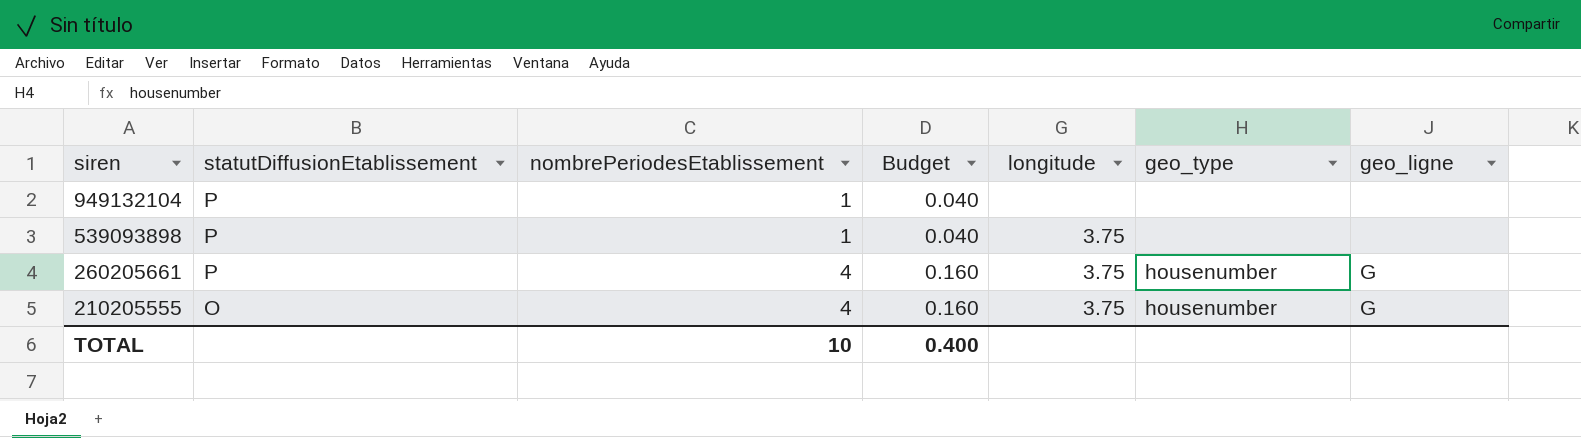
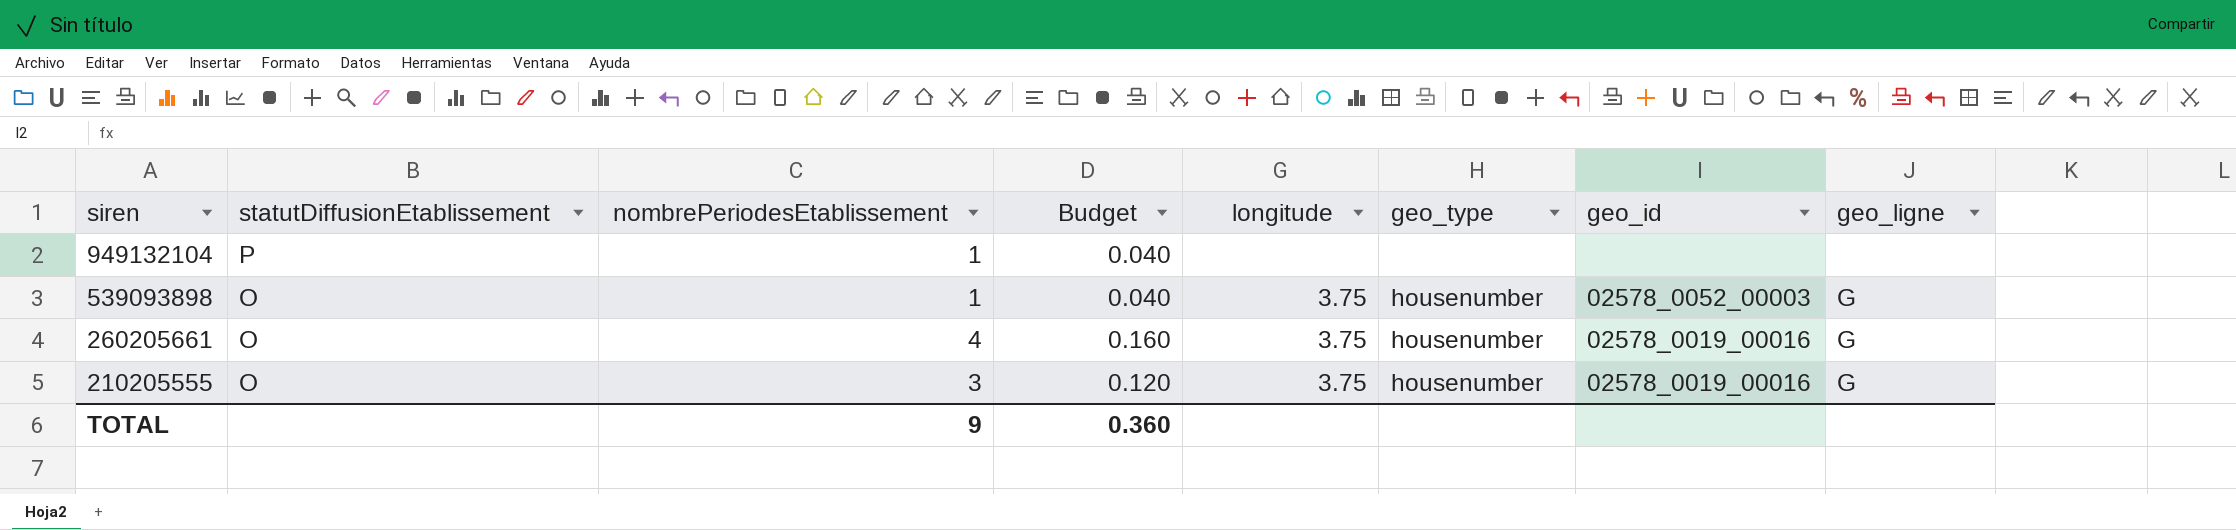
column geo_id | position: none -> 7
539093898 | statutDiffusionEtablissement: P -> O
539093898 | geo_type: none -> housenumber
539093898 | geo_ligne: none -> G
260205661 | statutDiffusionEtablissement: P -> O
210205555 | nombrePeriodesEtablissement: 4 -> 3
210205555 | Budget: 0.160 -> 0.120
TOTAL | nombrePeriodesEtablissement: 10 -> 9
TOTAL | Budget: 0.400 -> 0.360

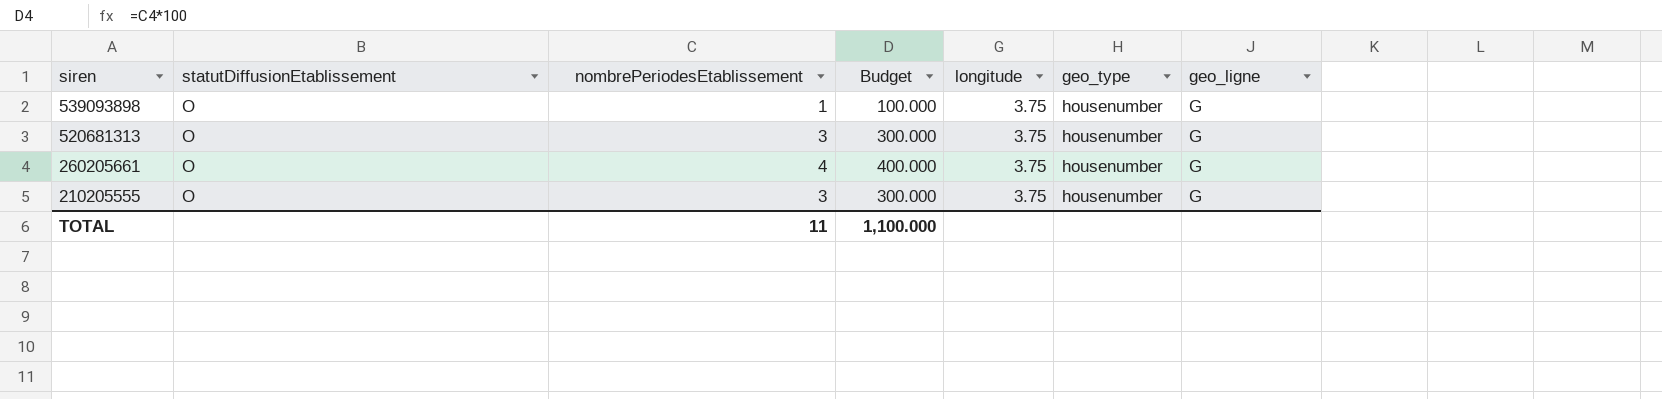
column geo_id | position: 7 -> none
column Budget | formula: [nombrePeriodesEtablissement] * 0.04 -> [nombrePeriodesEtablissement] * 100
row 949132104: P | 1 | 0.040 | none | none | none | none -> none
row 520681313: none -> O | 3 | 300.000 | 3.75 | housenumber | G
TOTAL | nombrePeriodesEtablissement: 9 -> 11
TOTAL | Budget: 0.360 -> 1,100.000

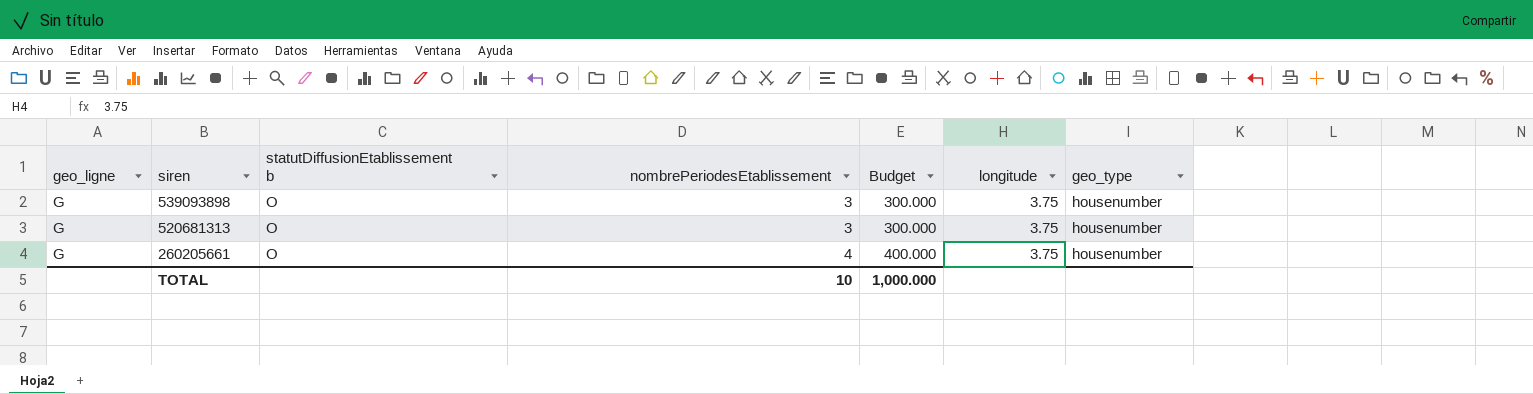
column geo_ligne | position: 7 -> 1
column name: statutDiffusionEtablissement -> statutDiffusionEtablissement b
row 210205555: O | 3 | 300.000 | 3.75 | housenumber | G -> none
539093898 | nombrePeriodesEtablissement: 1 -> 3
539093898 | Budget: 100.000 -> 300.000
TOTAL | nombrePeriodesEtablissement: 11 -> 10
TOTAL | Budget: 1,100.000 -> 1,000.000

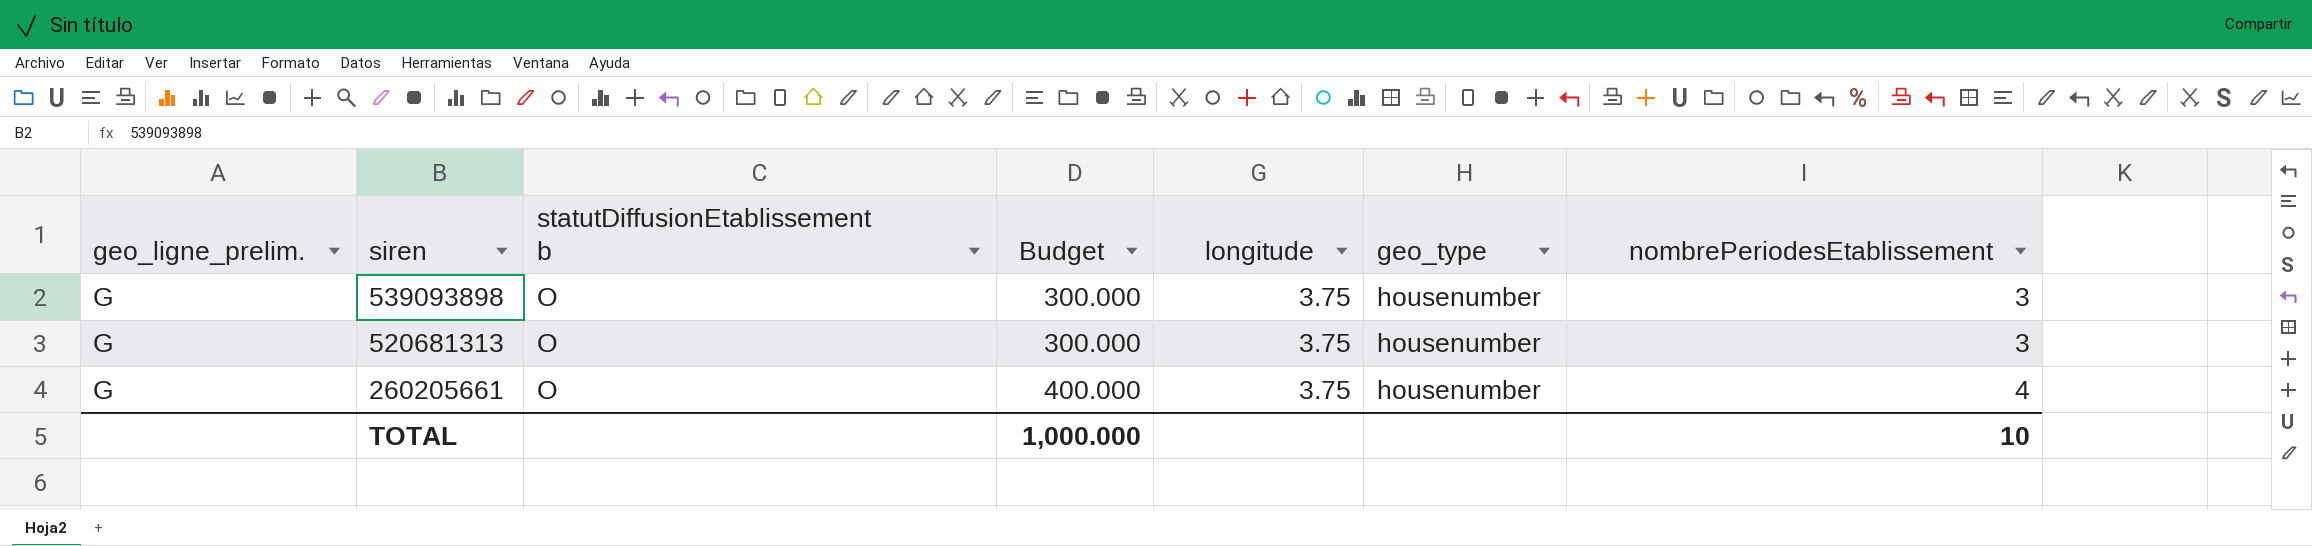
column name: geo_ligne -> geo_ligne_prelim.
column nombrePeriodesEtablissement | position: 4 -> 7

